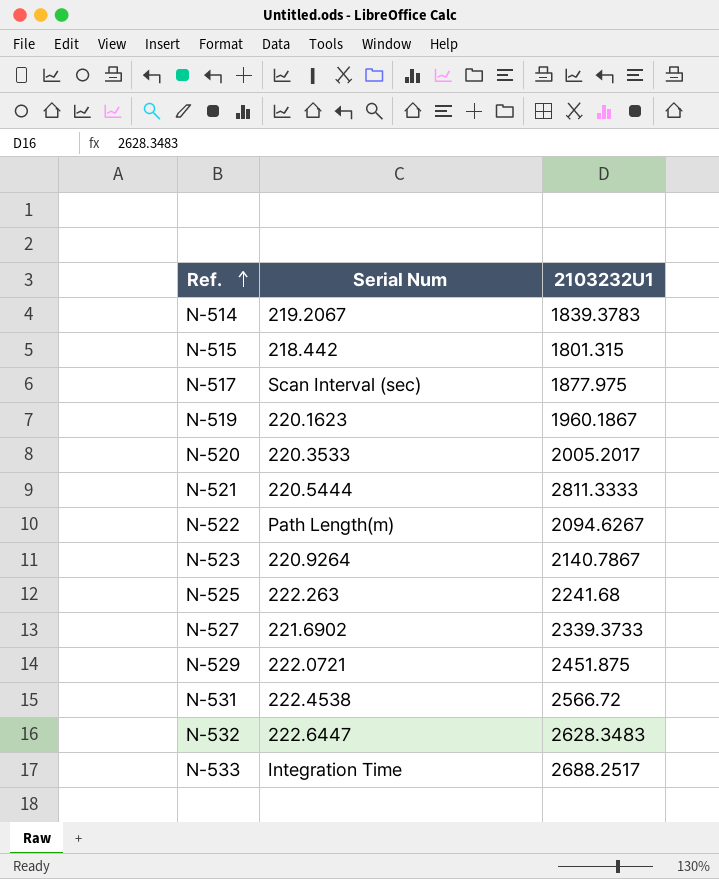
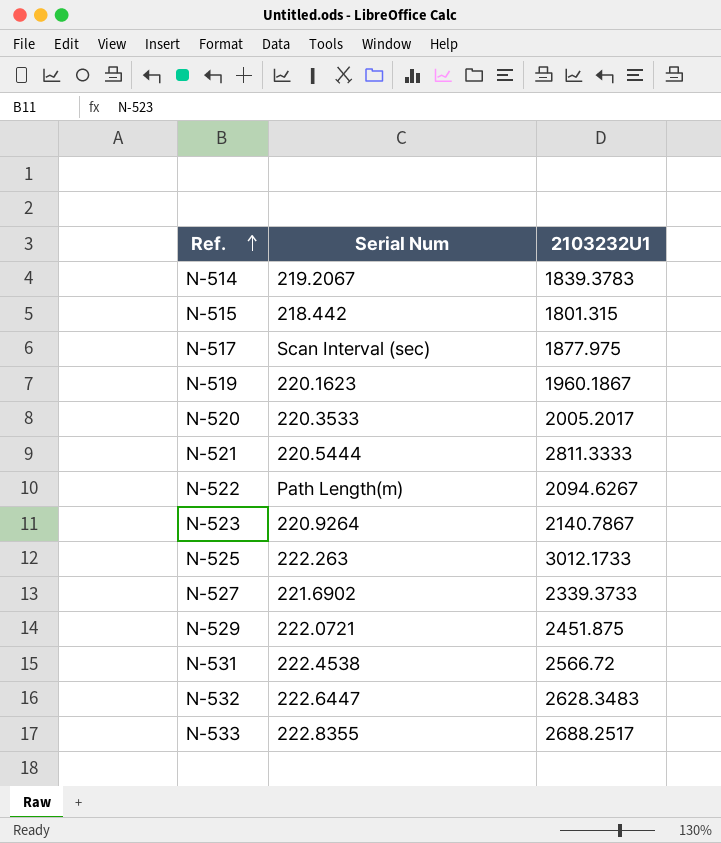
N-525 | 2103232U1: 2241.68 -> 3012.1733
N-533 | Serial Num: Integration Time -> 222.8355

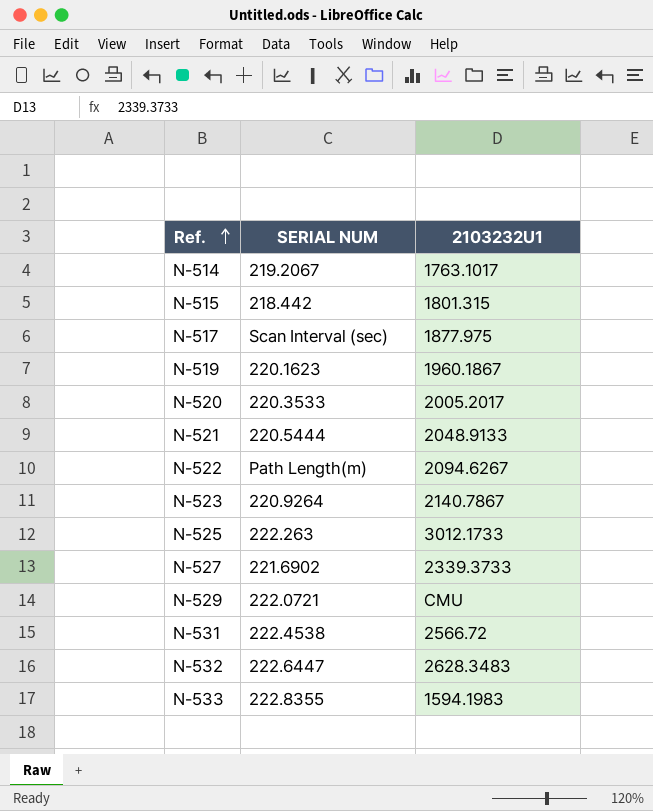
column name: Serial Num -> SERIAL NUM
N-514 | 2103232U1: 1839.3783 -> 1763.1017
N-521 | 2103232U1: 2811.3333 -> 2048.9133
N-529 | 2103232U1: 2451.875 -> CMU
N-533 | 2103232U1: 2688.2517 -> 1594.1983

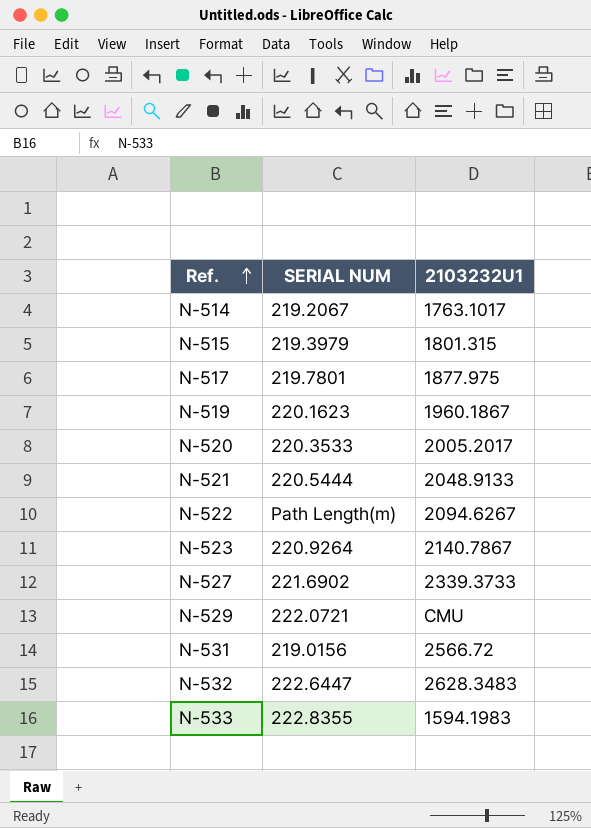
row N-525: 222.263 | 3012.1733 -> none
N-515 | SERIAL NUM: 218.442 -> 219.3979
N-517 | SERIAL NUM: Scan Interval (sec) -> 219.7801
N-531 | SERIAL NUM: 222.4538 -> 219.0156

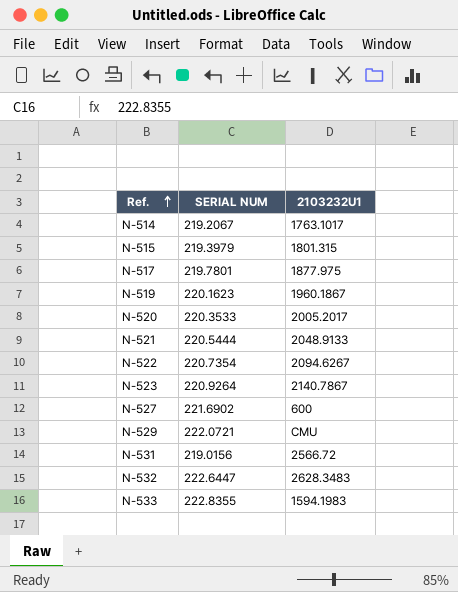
N-522 | SERIAL NUM: Path Length(m) -> 220.7354
N-527 | 2103232U1: 2339.3733 -> 600

